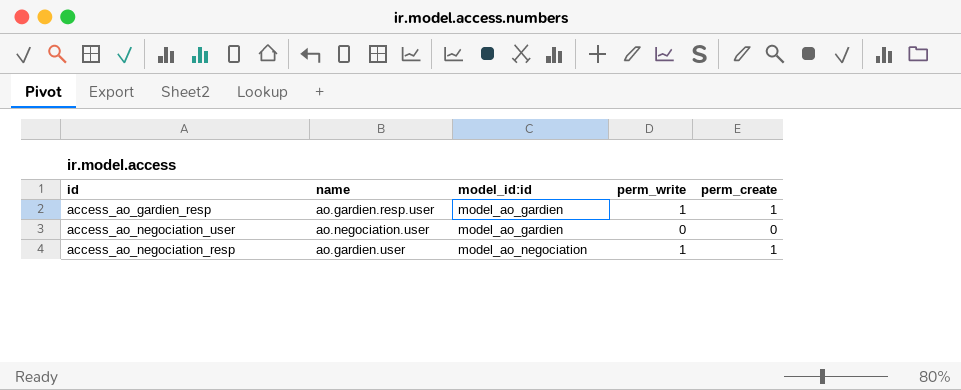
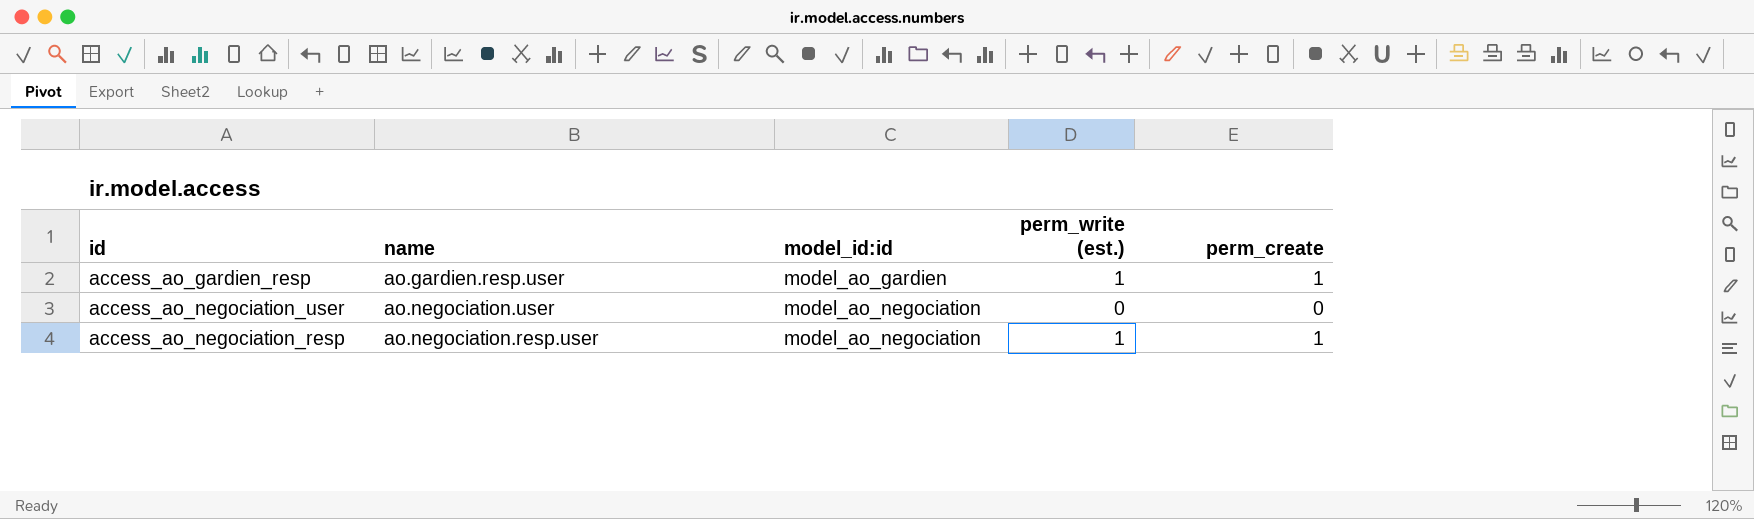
column name: perm_write -> perm_write (est.)
access_ao_negociation_user | model_id:id: model_ao_gardien -> model_ao_negociation
access_ao_negociation_resp | name: ao.gardien.user -> ao.negociation.resp.user

